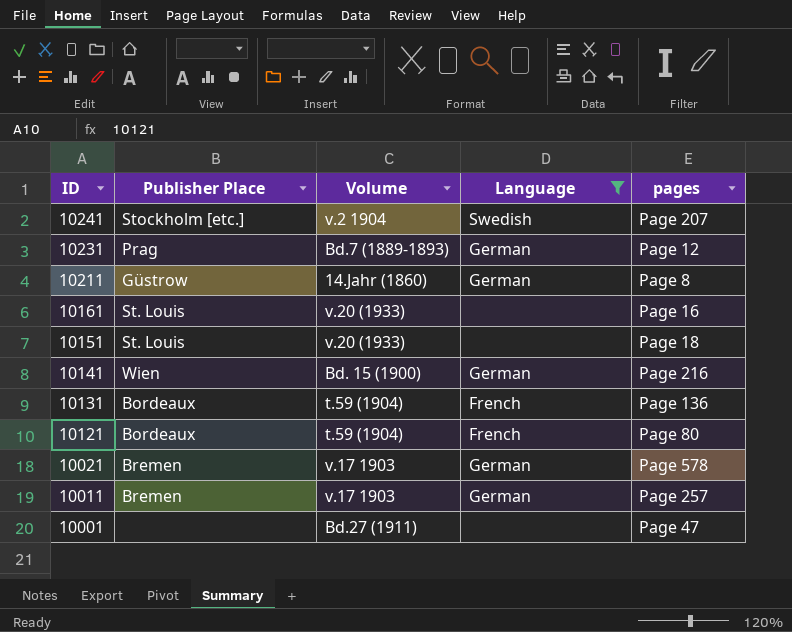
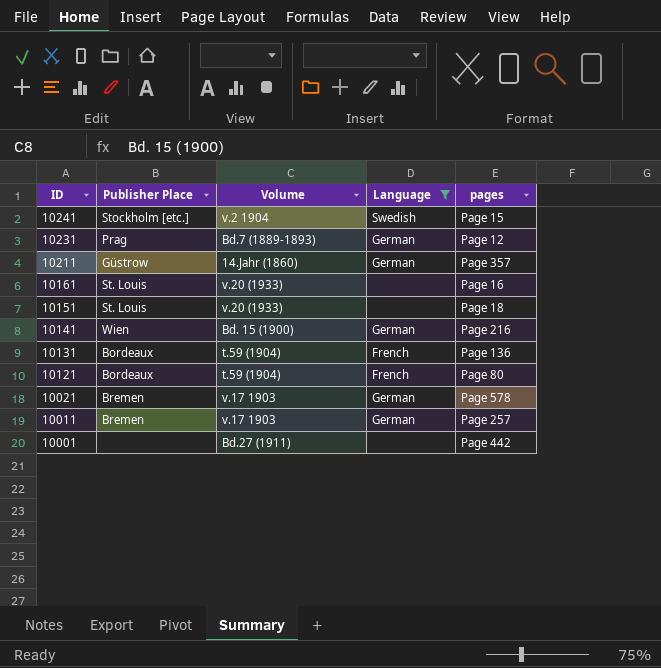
10241 | pages: Page 207 -> Page 15
10211 | pages: Page 8 -> Page 357
10001 | pages: Page 47 -> Page 442

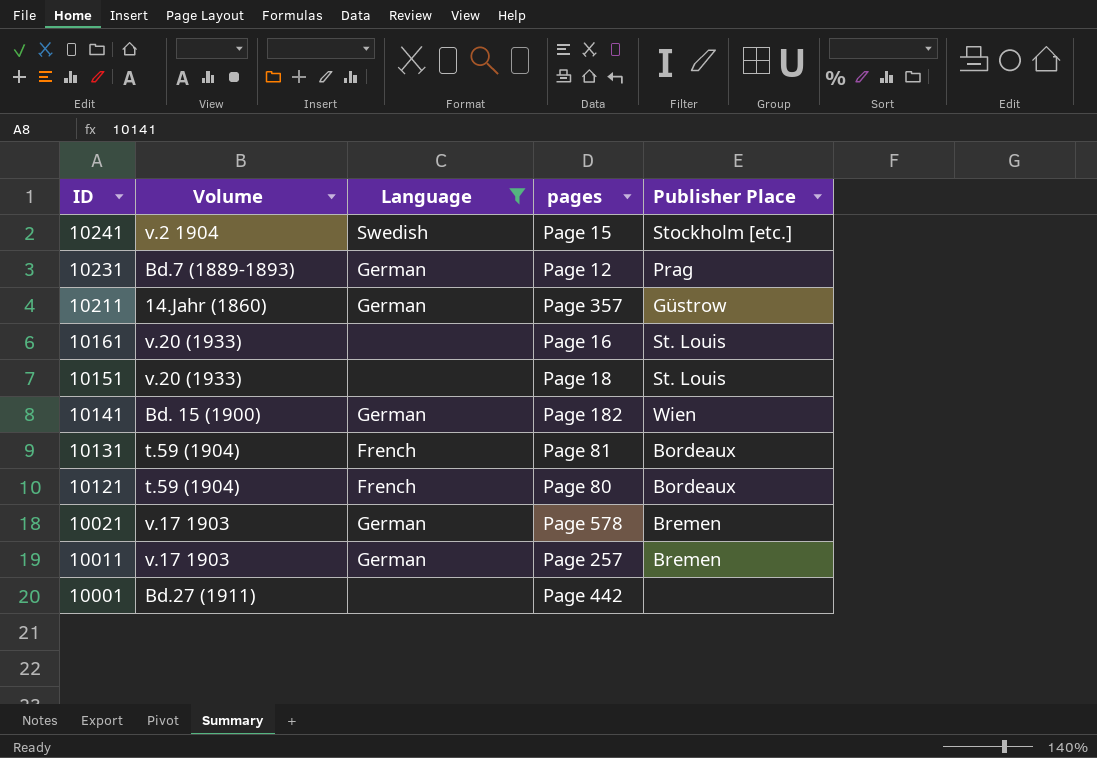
column Publisher Place | position: 2 -> 5
10141 | pages: Page 216 -> Page 182
10131 | pages: Page 136 -> Page 81

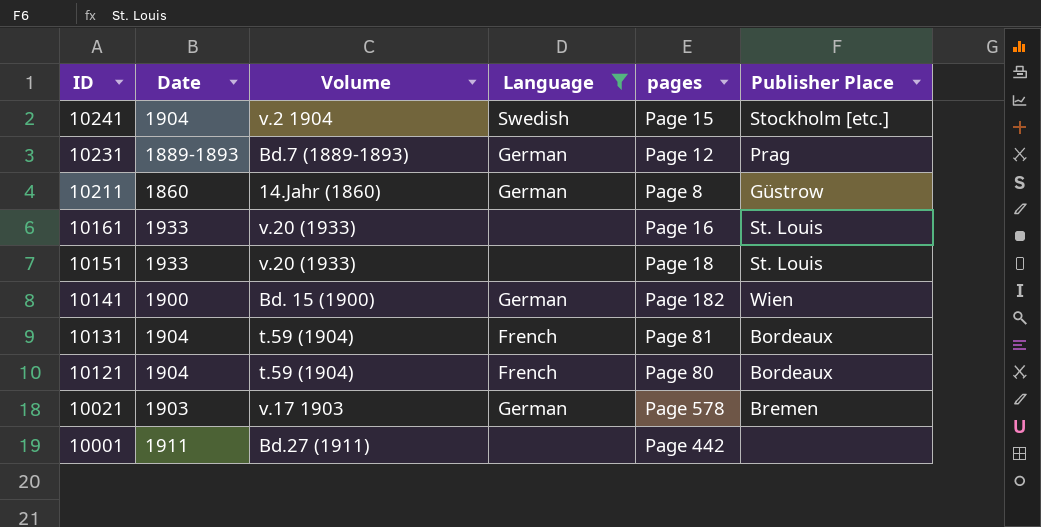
column Date | position: none -> 2
row 10011: v.17 1903 | German | Page 257 | Bremen -> none
10211 | pages: Page 357 -> Page 8

